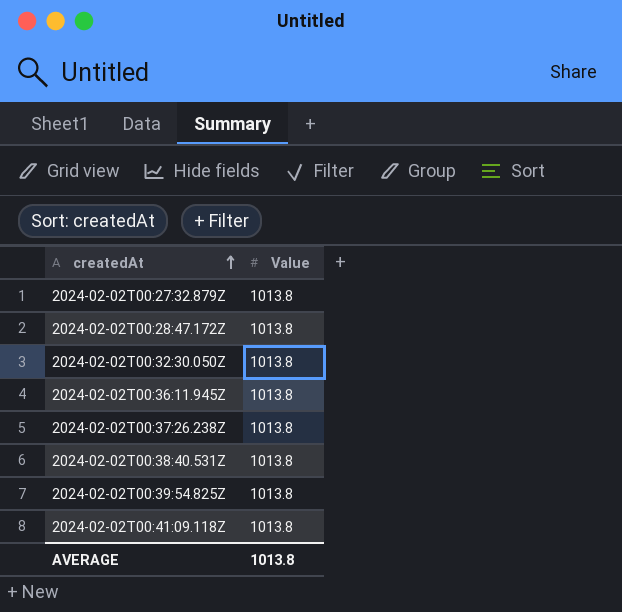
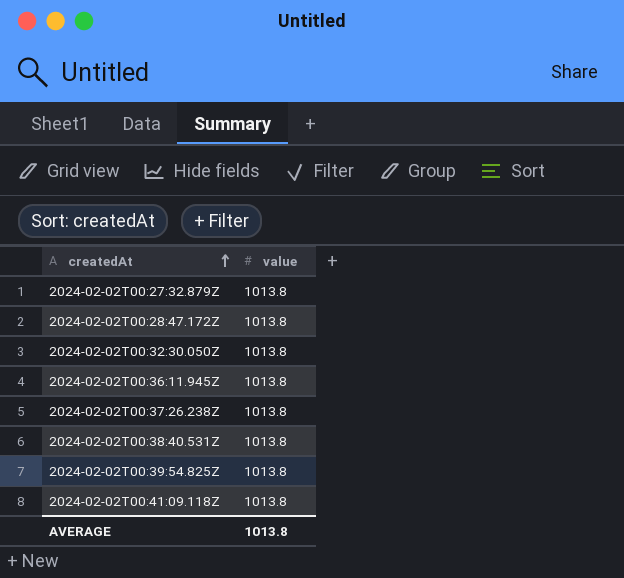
column name: Value -> value

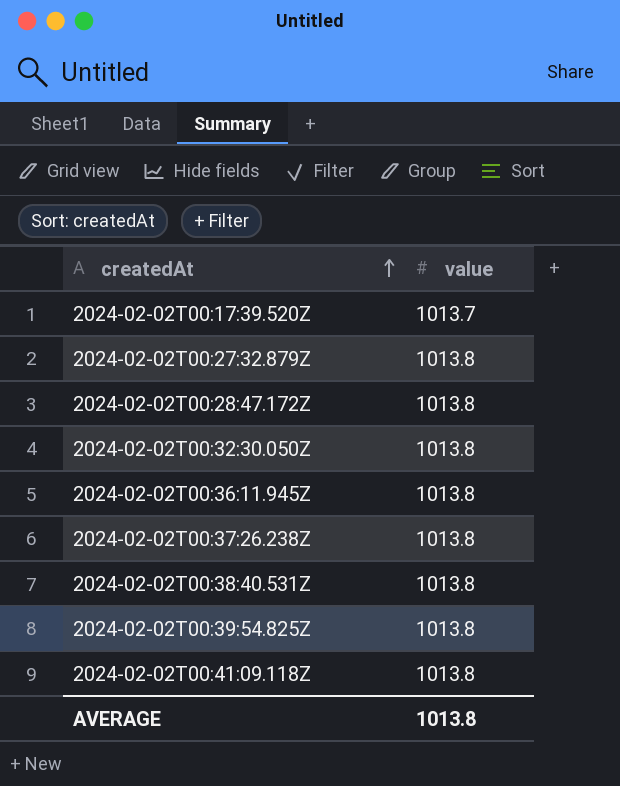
row 2024-02-02T00:17:39.520Z: none -> 1013.7

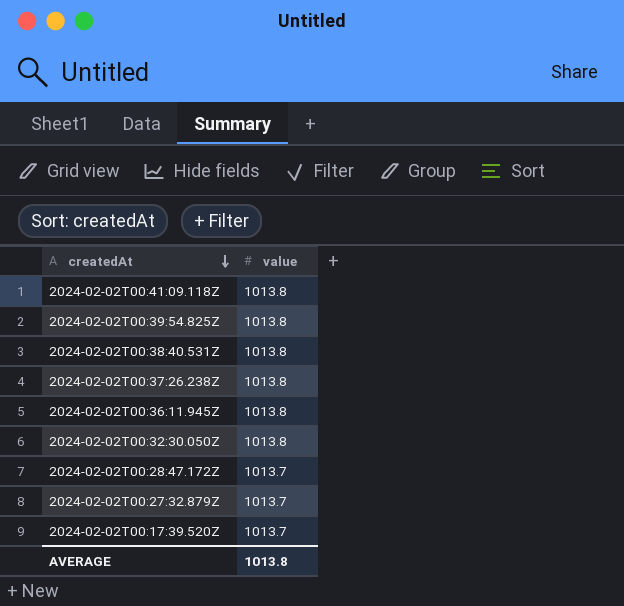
row order: createdAt ascending -> createdAt descending
2024-02-02T00:28:47.172Z | value: 1013.8 -> 1013.7
2024-02-02T00:27:32.879Z | value: 1013.8 -> 1013.7

